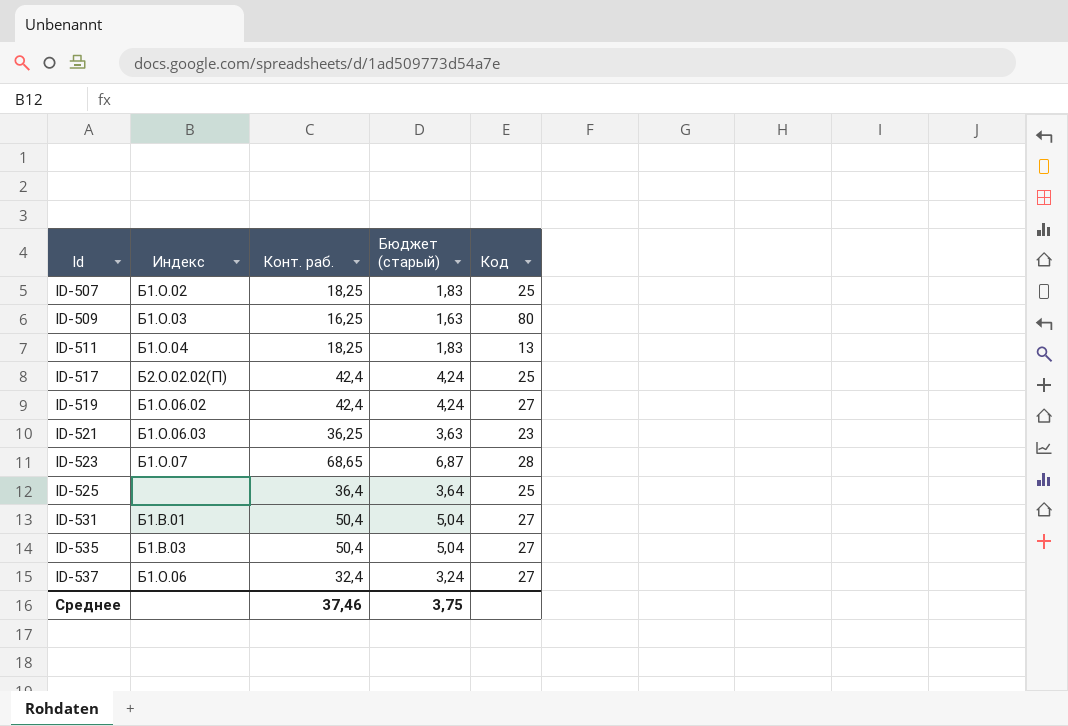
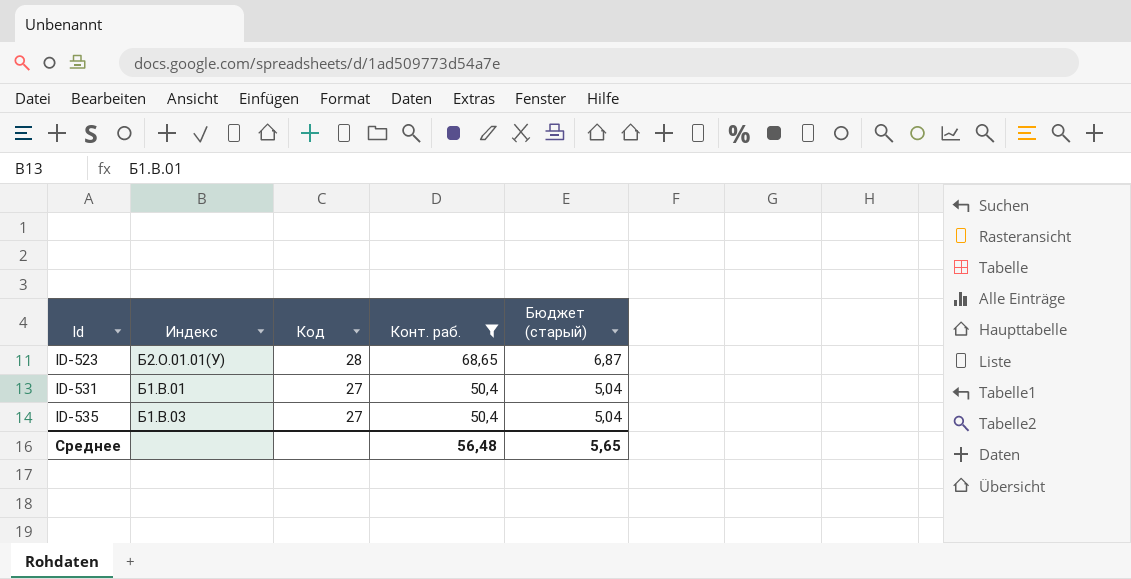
filter: none -> Конт. раб. >= 50,4
column Код | position: 5 -> 3
ID-523 | Индекс: Б1.О.07 -> Б2.О.01.01(У)
Среднее | Конт. раб.: 37,46 -> 56,48
Среднее | Бюджет (старый): 3,75 -> 5,65

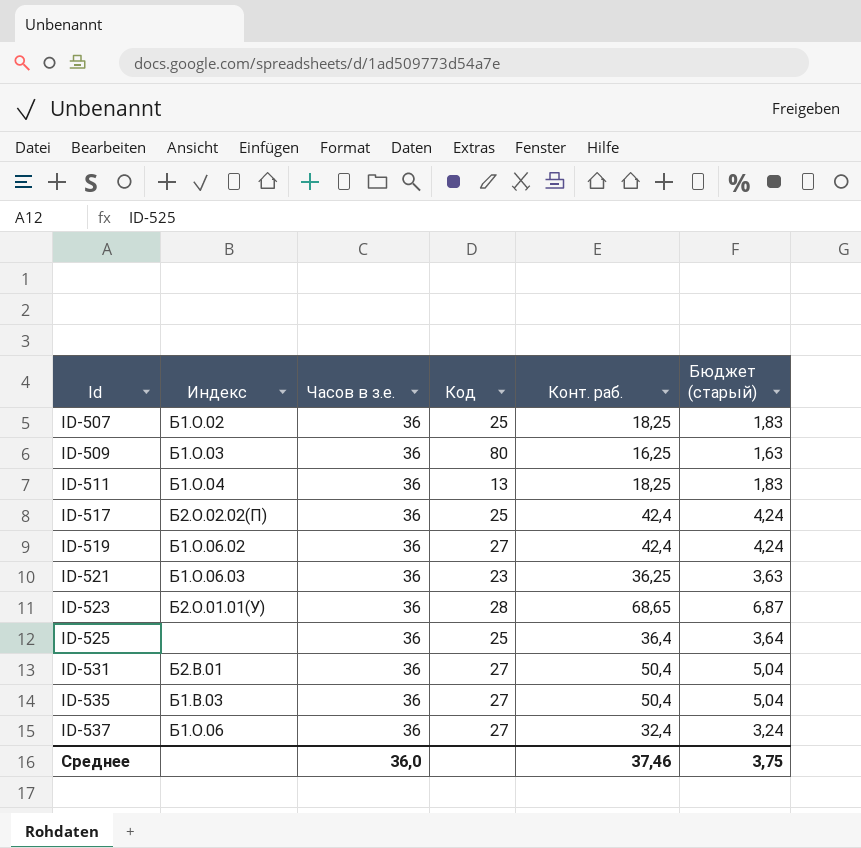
filter: Конт. раб. >= 50,4 -> none
column Часов в з.е. | position: none -> 3
ID-531 | Индекс: Б1.В.01 -> Б2.В.01
Среднее | Конт. раб.: 56,48 -> 37,46
Среднее | Бюджет (старый): 5,65 -> 3,75

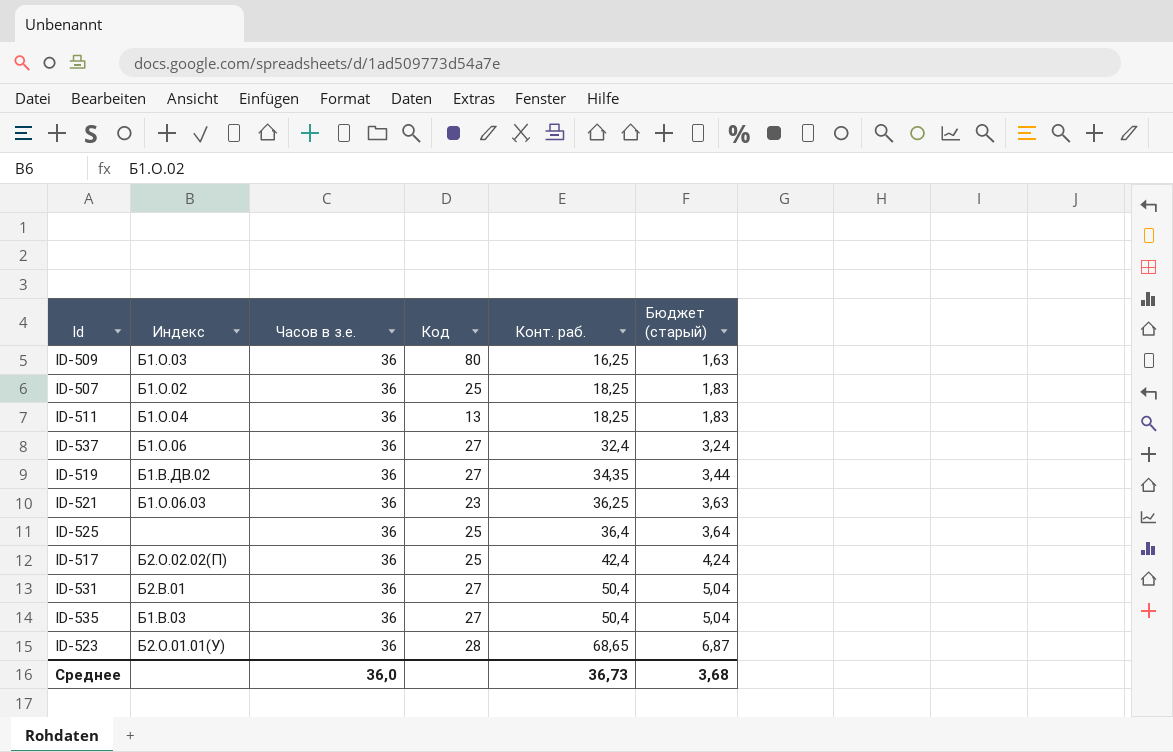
row order: Id ascending -> Конт. раб. ascending
ID-519 | Индекс: Б1.О.06.02 -> Б1.В.ДВ.02
ID-519 | Конт. раб.: 42,4 -> 34,35
ID-519 | Бюджет (старый): 4,24 -> 3,44
Среднее | Конт. раб.: 37,46 -> 36,73
Среднее | Бюджет (старый): 3,75 -> 3,68

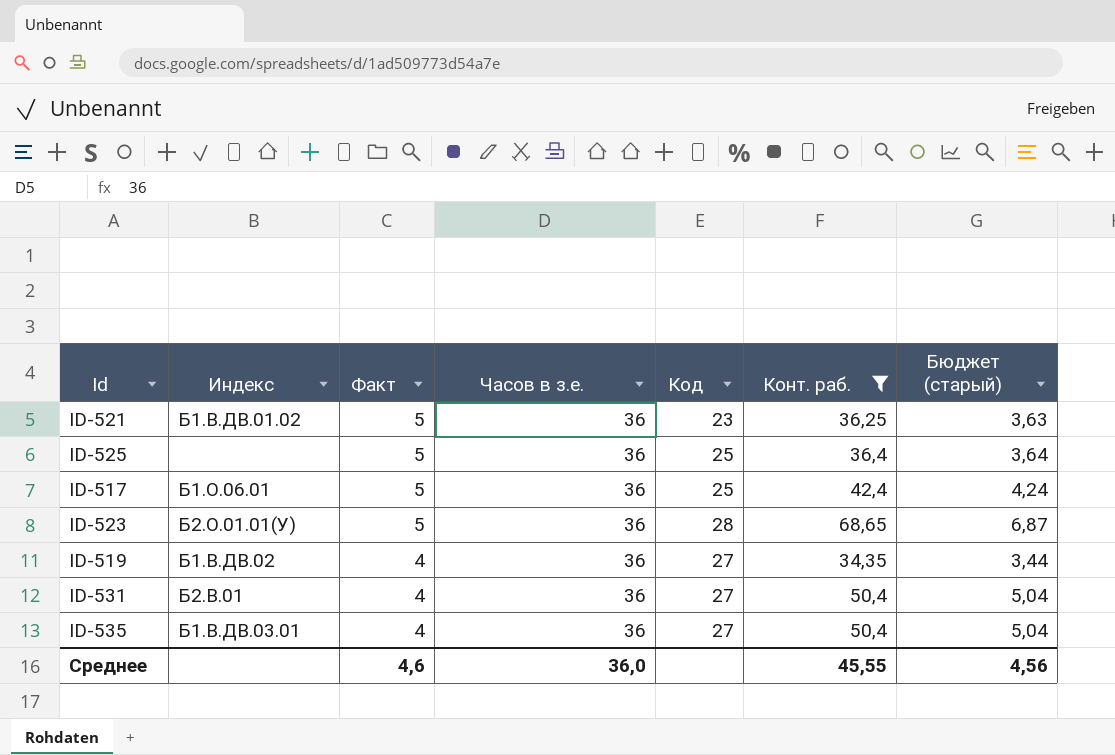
filter: none -> Конт. раб. >= 34,35
row order: Конт. раб. ascending -> Факт descending
column Факт | position: none -> 3
ID-521 | Индекс: Б1.О.06.03 -> Б1.В.ДВ.01.02
ID-517 | Индекс: Б2.О.02.02(П) -> Б1.О.06.01
ID-535 | Индекс: Б1.В.03 -> Б1.В.ДВ.03.01
Среднее | Конт. раб.: 36,73 -> 45,55
Среднее | Бюджет (старый): 3,68 -> 4,56

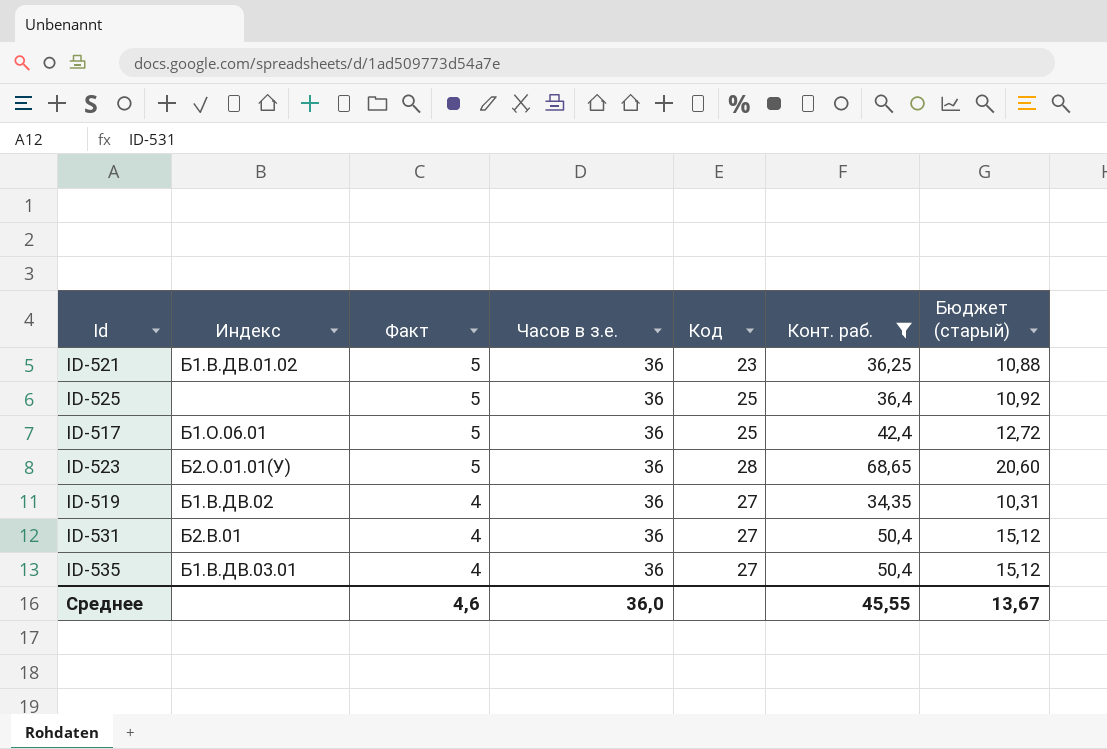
column Бюджет (старый) | formula: [Конт. раб.] * 0,1 -> [Конт. раб.] * 0,3
Среднее | Бюджет (старый): 4,56 -> 13,67

